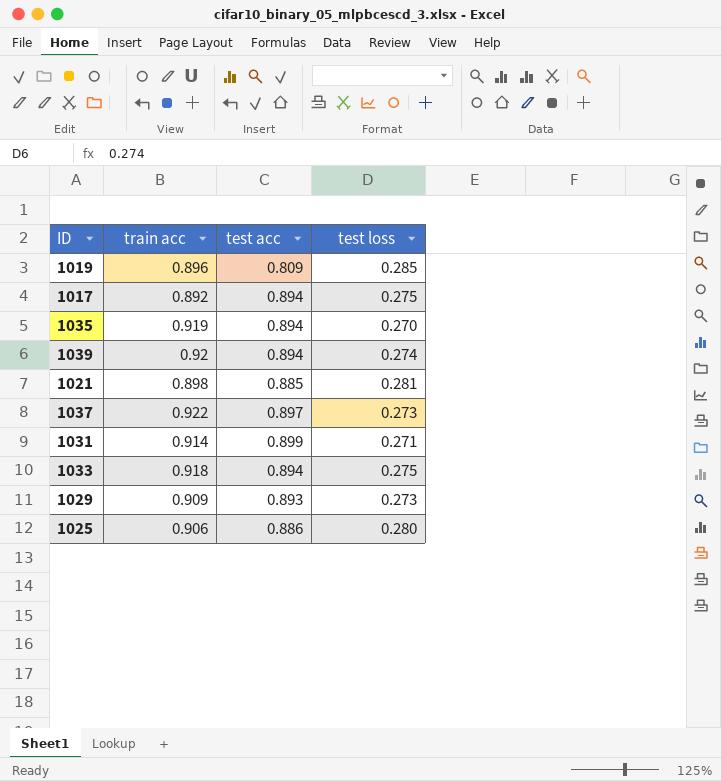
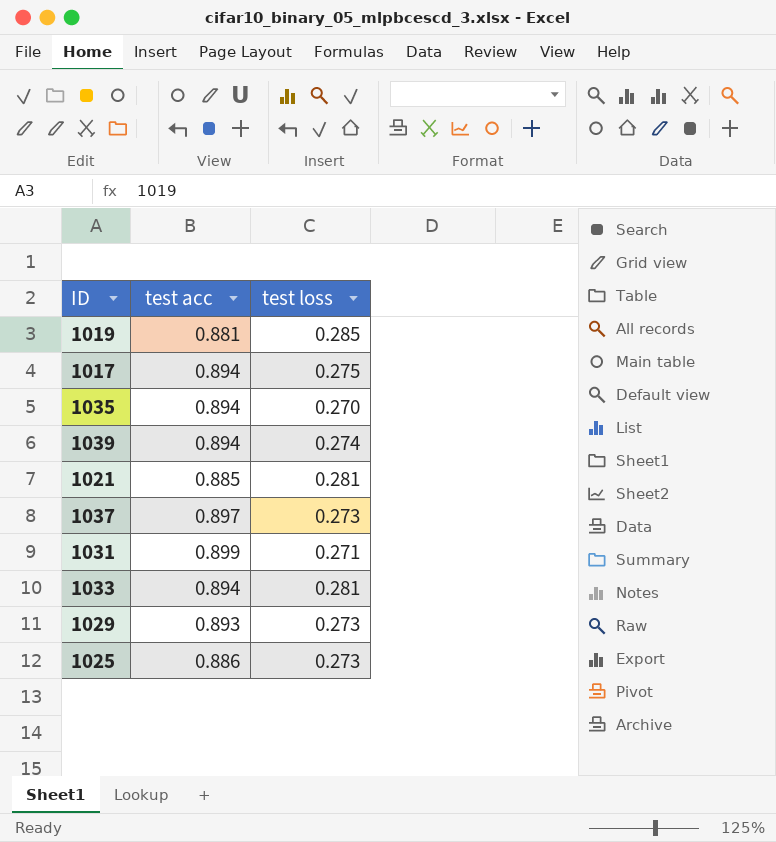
column train acc | position: 2 -> none
1019 | test acc: 0.809 -> 0.881
1033 | test loss: 0.275 -> 0.281
1025 | test loss: 0.280 -> 0.273

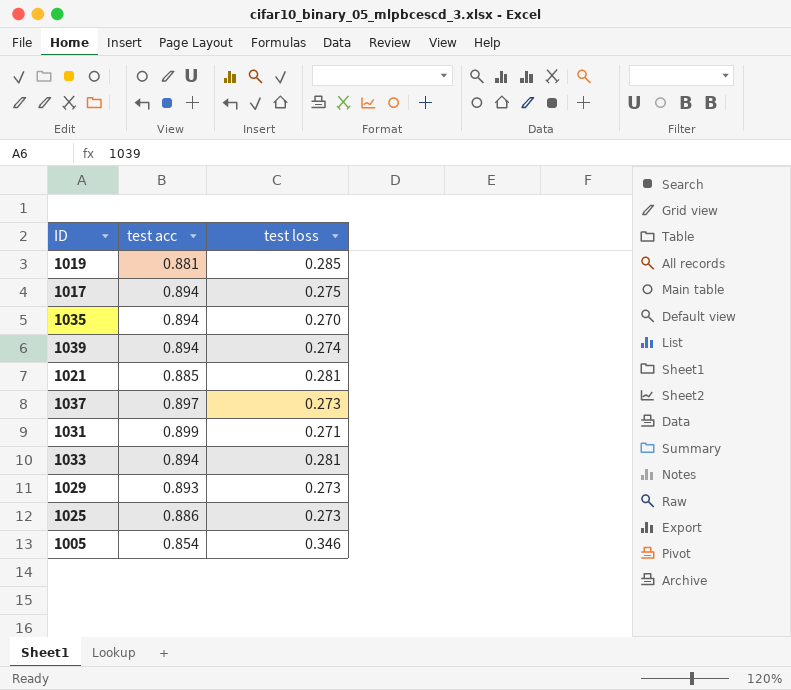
row 1005: none -> 0.854 | 0.346

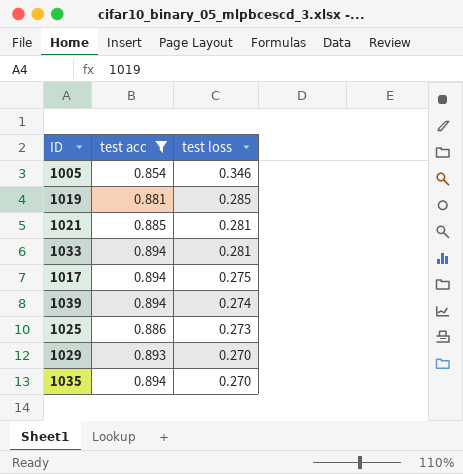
filter: none -> test acc <= 0.894
row order: none -> test loss descending
1029 | test loss: 0.273 -> 0.270

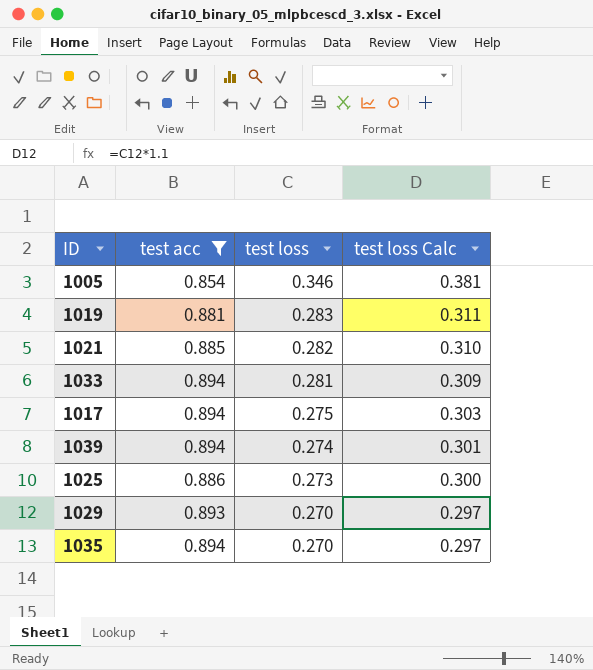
column test loss Calc | formula: none -> [test loss] * 1.1
1019 | test loss: 0.285 -> 0.283
1021 | test loss: 0.281 -> 0.282

